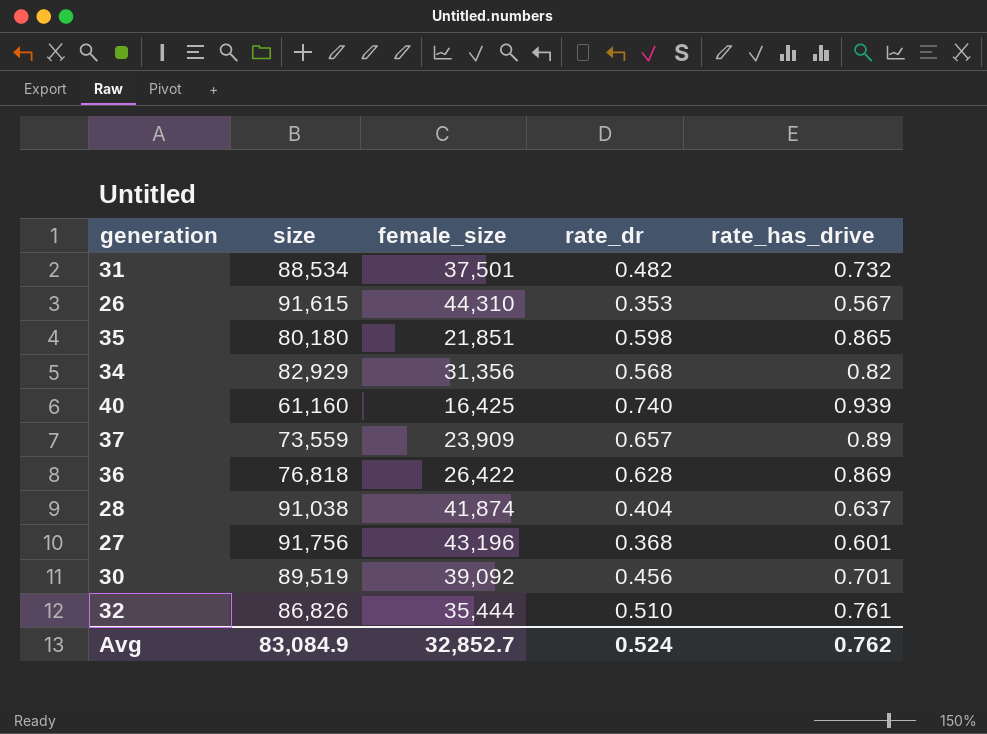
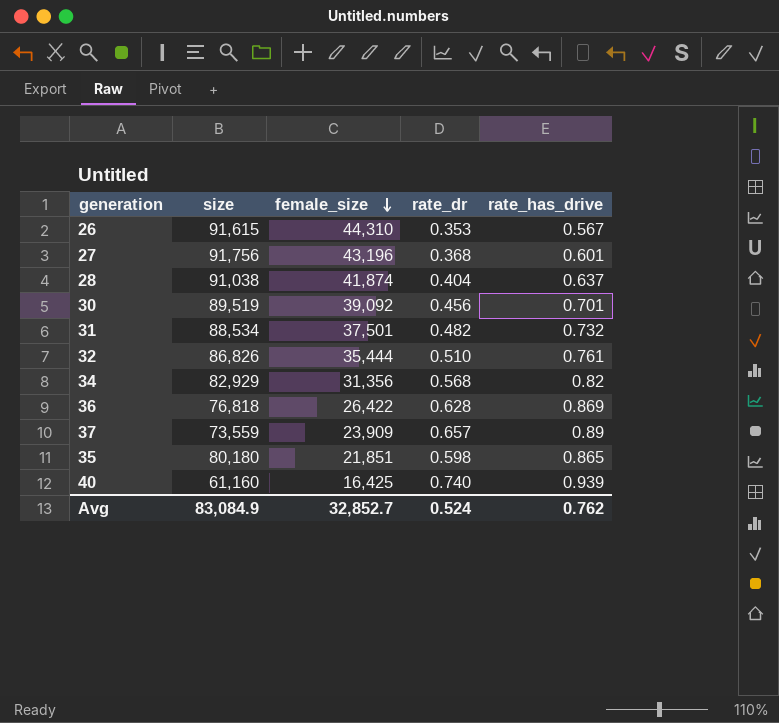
row order: none -> female_size descending

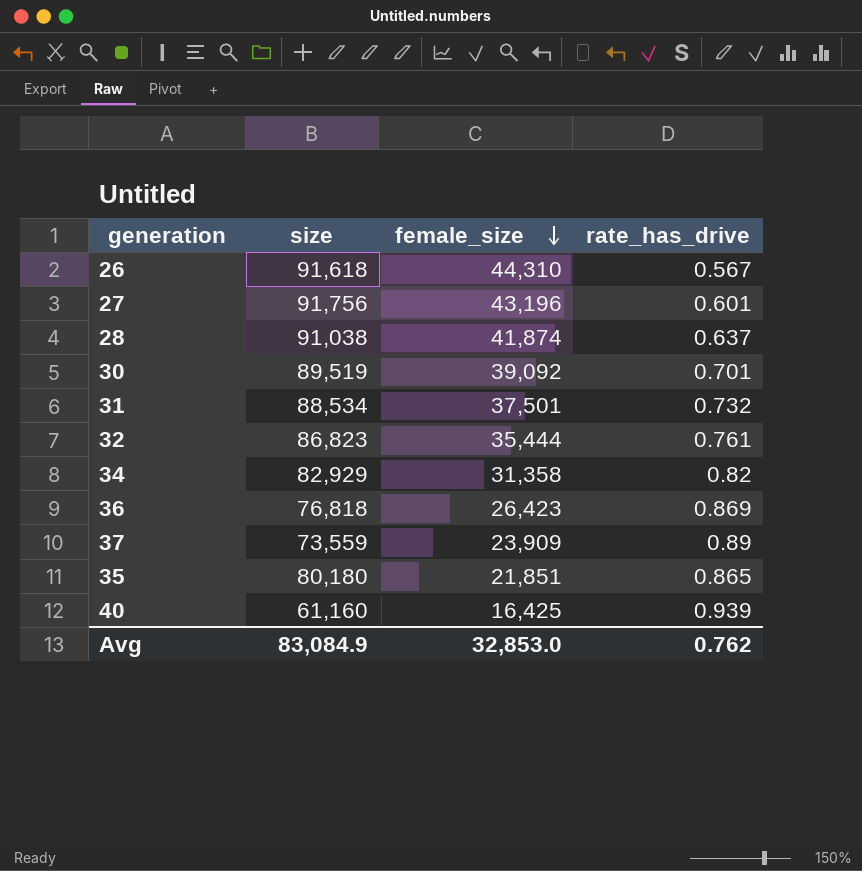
column rate_dr | position: 4 -> none
26 | size: 91,615 -> 91,618
32 | size: 86,826 -> 86,823
34 | female_size: 31,356 -> 31,358
36 | female_size: 26,422 -> 26,423
Avg | female_size: 32,852.7 -> 32,853.0

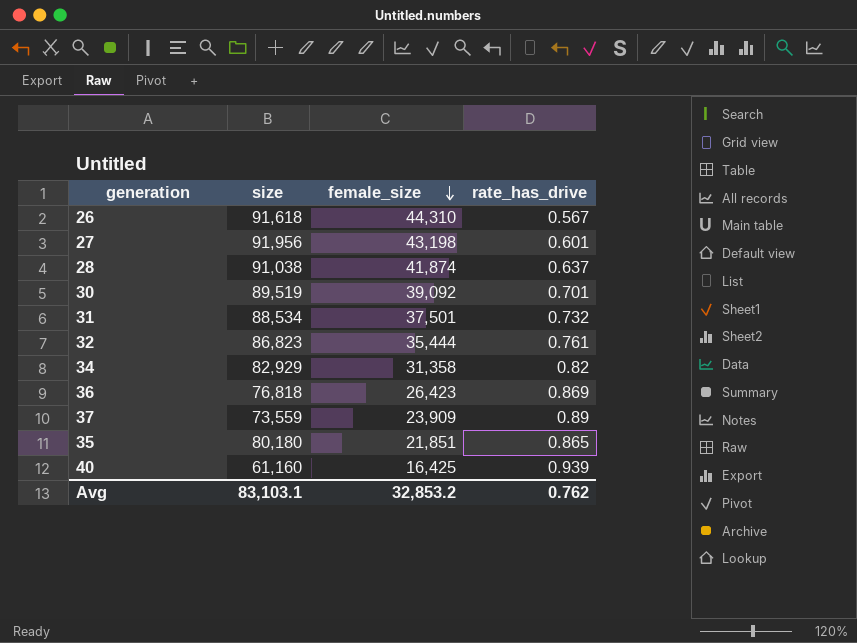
27 | size: 91,756 -> 91,956
27 | female_size: 43,196 -> 43,198
Avg | size: 83,084.9 -> 83,103.1
Avg | female_size: 32,853.0 -> 32,853.2

